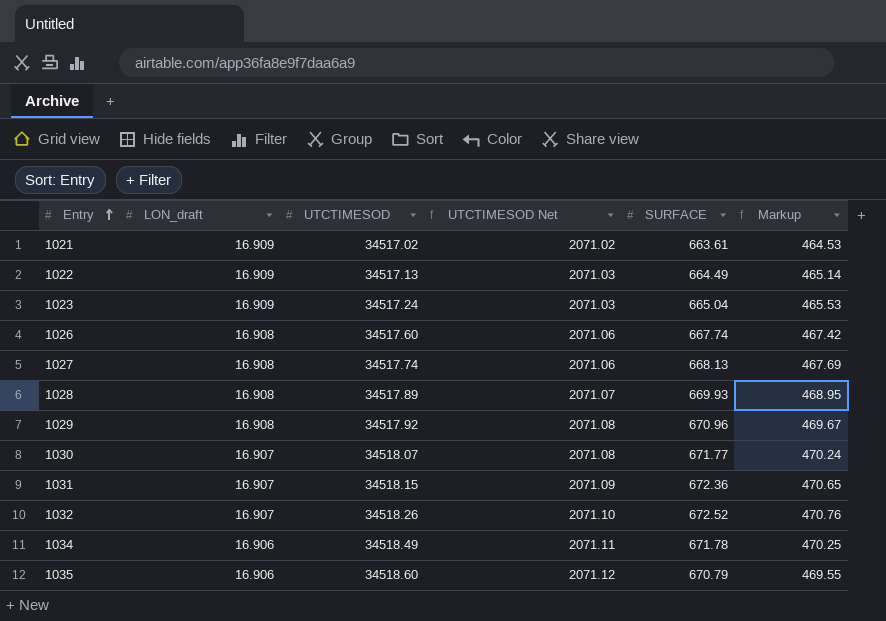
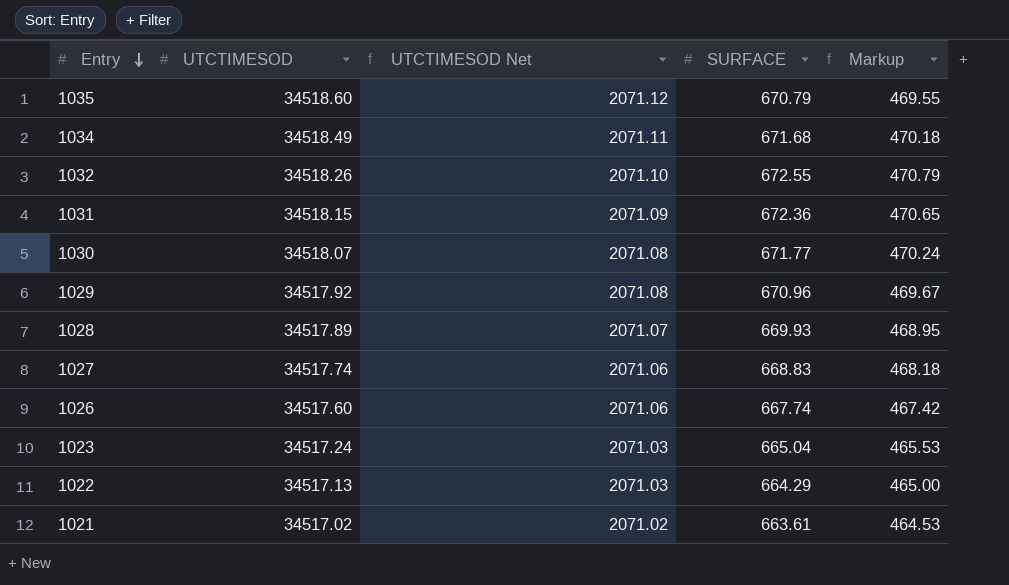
row order: Entry ascending -> Entry descending
column LON_draft | position: 2 -> none
1034 | SURFACE: 671.78 -> 671.68
1034 | Markup: 470.25 -> 470.18
1032 | SURFACE: 672.52 -> 672.55
1032 | Markup: 470.76 -> 470.79
1027 | SURFACE: 668.13 -> 668.83
1027 | Markup: 467.69 -> 468.18
1022 | SURFACE: 664.49 -> 664.29
1022 | Markup: 465.14 -> 465.00

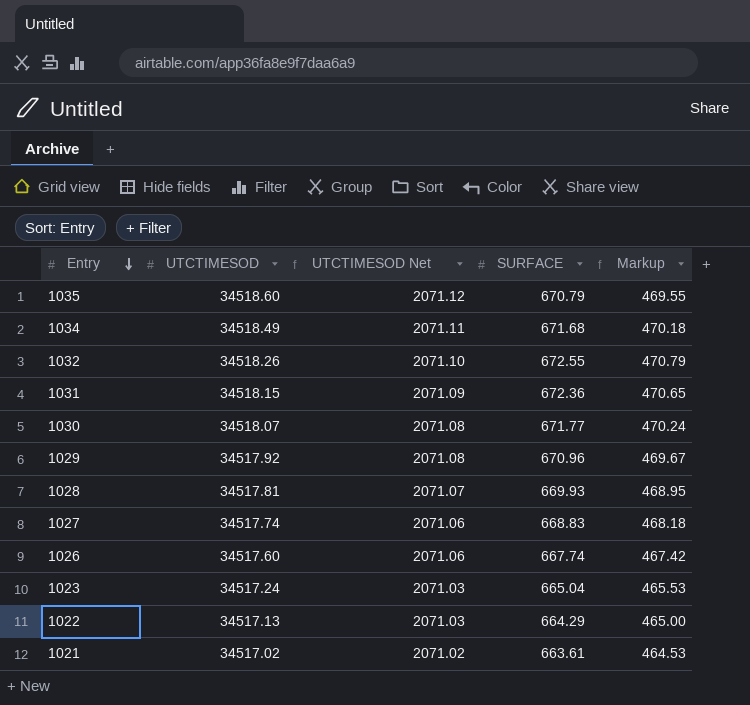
1028 | UTCTIMESOD: 34517.89 -> 34517.81

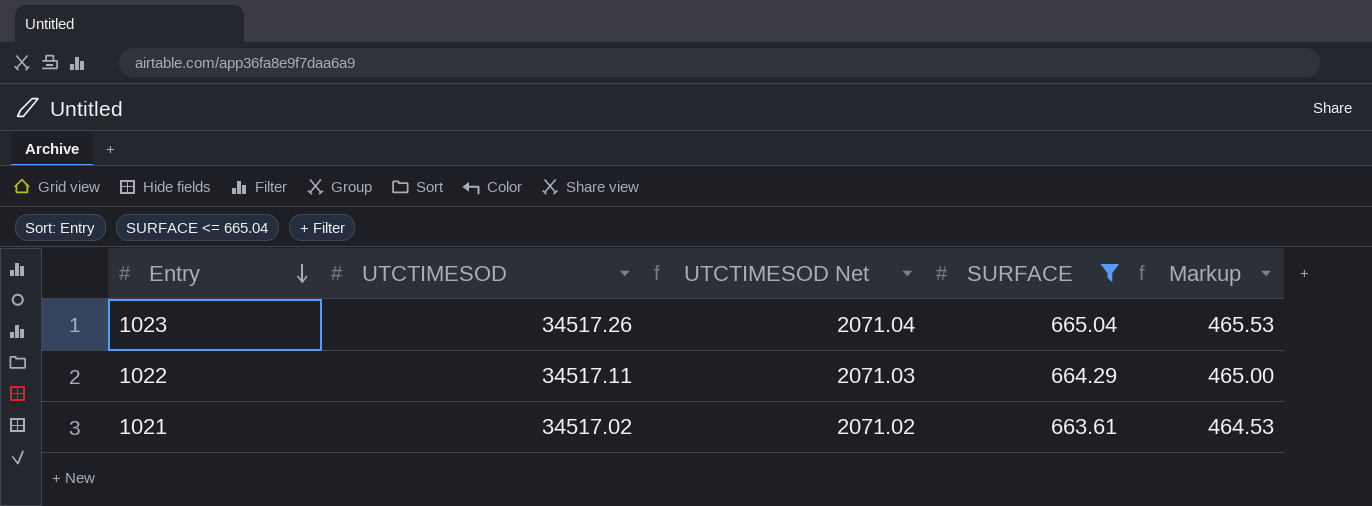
filter: none -> SURFACE <= 665.04
1023 | UTCTIMESOD: 34517.24 -> 34517.26
1023 | UTCTIMESOD Net: 2071.03 -> 2071.04
1022 | UTCTIMESOD: 34517.13 -> 34517.11

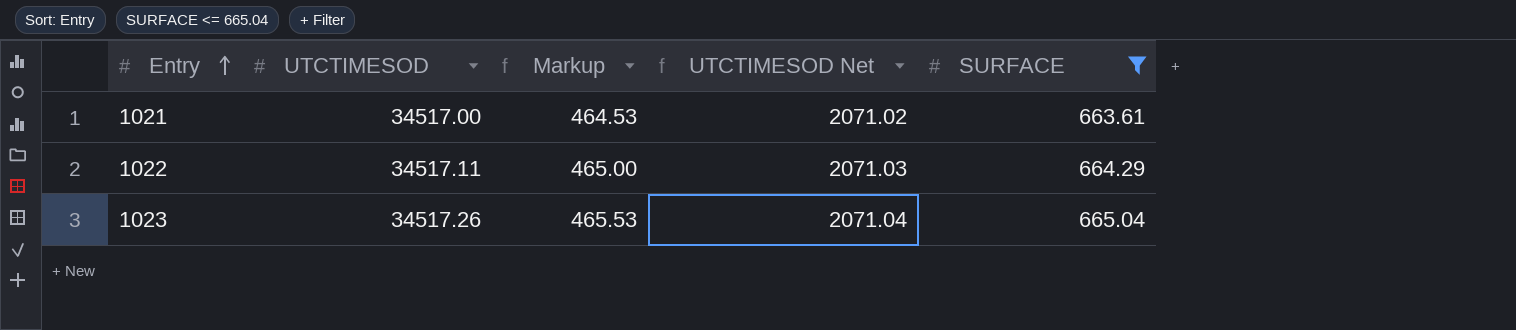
row order: Entry descending -> Entry ascending
column Markup | position: 5 -> 3
1021 | UTCTIMESOD: 34517.02 -> 34517.00

